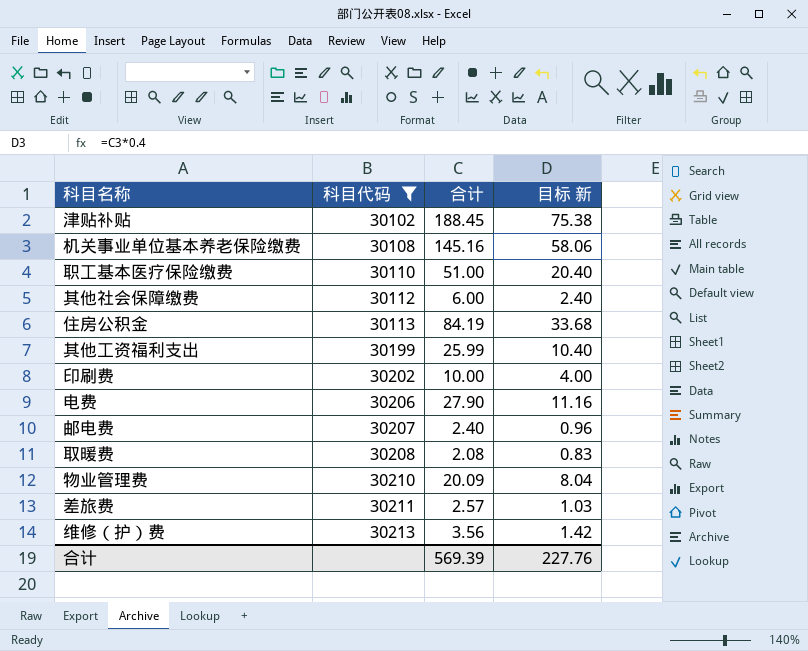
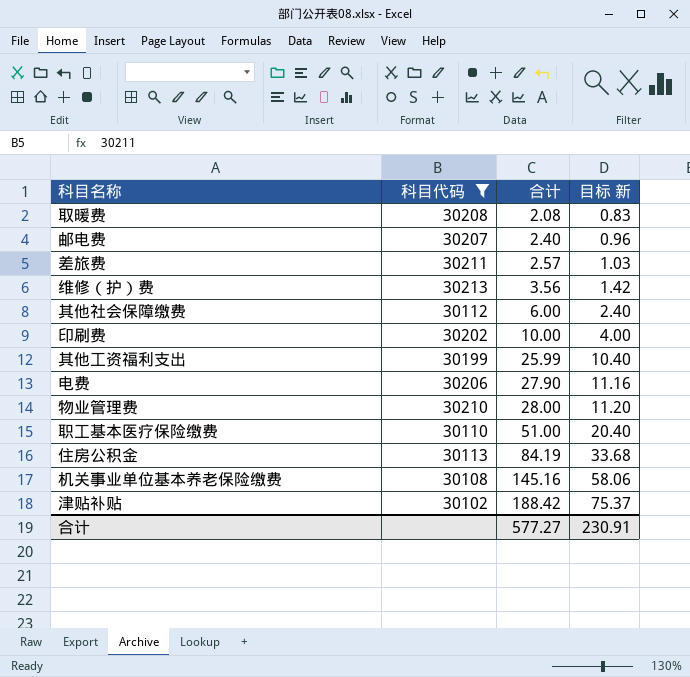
row order: 科目代码 ascending -> 合计 ascending
物业管理费 | 合计: 20.09 -> 28.00
物业管理费 | 目标 新: 8.04 -> 11.20
津贴补贴 | 合计: 188.45 -> 188.42
津贴补贴 | 目标 新: 75.38 -> 75.37
合计 | 合计: 569.39 -> 577.27
合计 | 目标 新: 227.76 -> 230.91

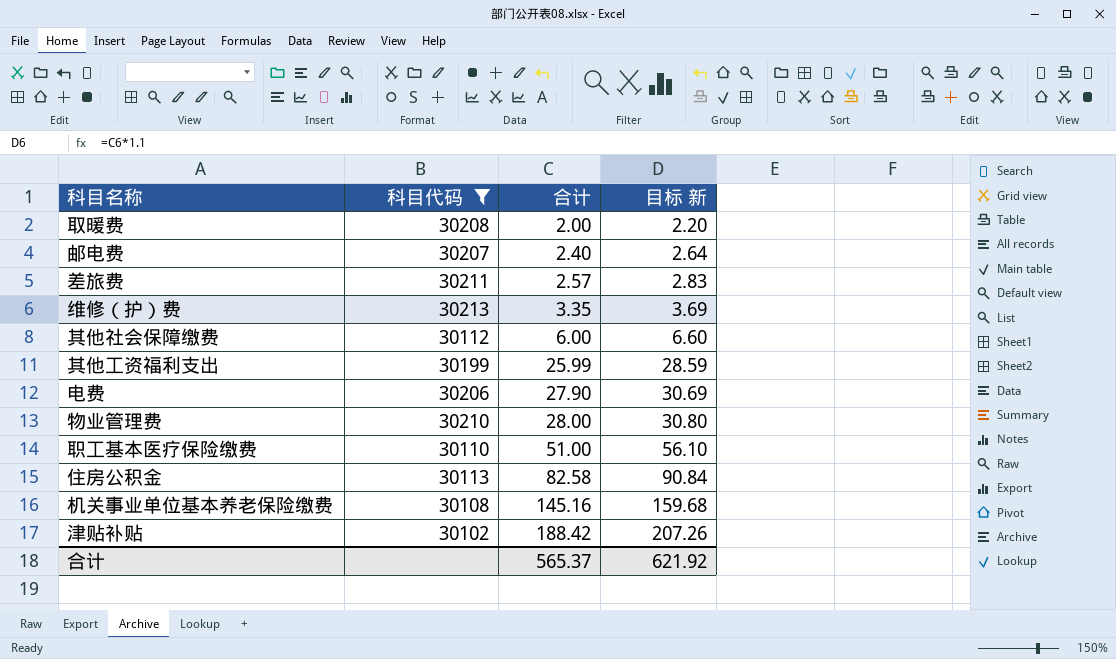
column 目标 新 | formula: [合计] * 0.4 -> [合计] * 1.1
row 印刷费: 30202 | 10.00 | 4.00 -> none
取暖费 | 合计: 2.08 -> 2.00
维修（护）费 | 合计: 3.56 -> 3.35
住房公积金 | 合计: 84.19 -> 82.58
合计 | 合计: 577.27 -> 565.37
合计 | 目标 新: 230.91 -> 621.92

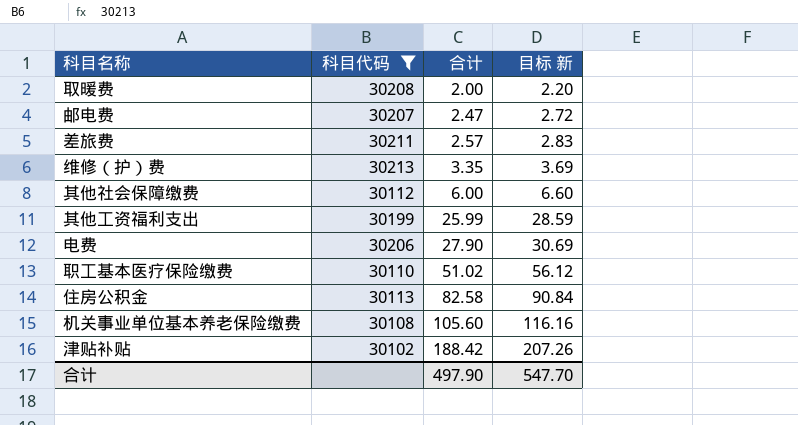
row 物业管理费: 30210 | 28.00 | 30.80 -> none
邮电费 | 合计: 2.40 -> 2.47
邮电费 | 目标 新: 2.64 -> 2.72
职工基本医疗保险缴费 | 合计: 51.00 -> 51.02
职工基本医疗保险缴费 | 目标 新: 56.10 -> 56.12
机关事业单位基本养老保险缴费 | 合计: 145.16 -> 105.60
机关事业单位基本养老保险缴费 | 目标 新: 159.68 -> 116.16
合计 | 合计: 565.37 -> 497.90
合计 | 目标 新: 621.92 -> 547.70

